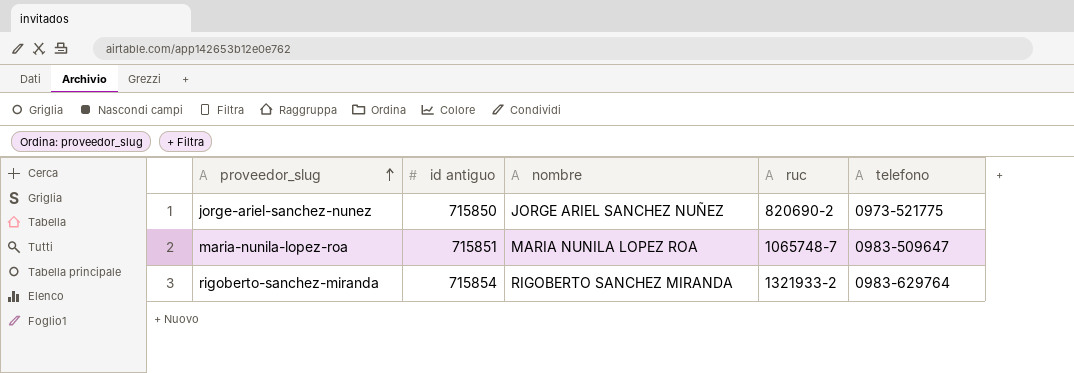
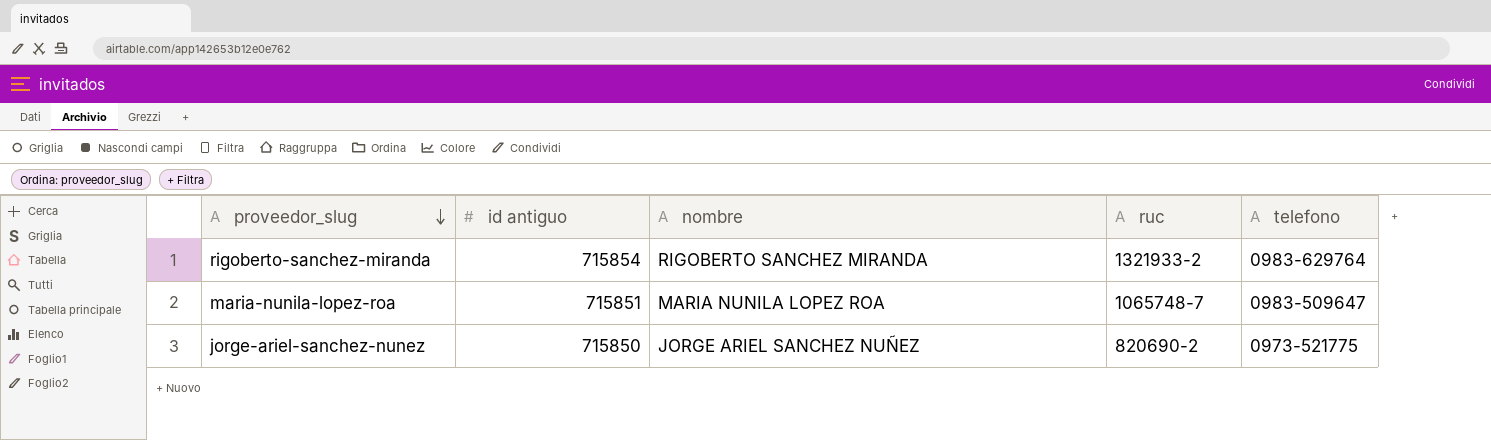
row order: proveedor_slug ascending -> proveedor_slug descending

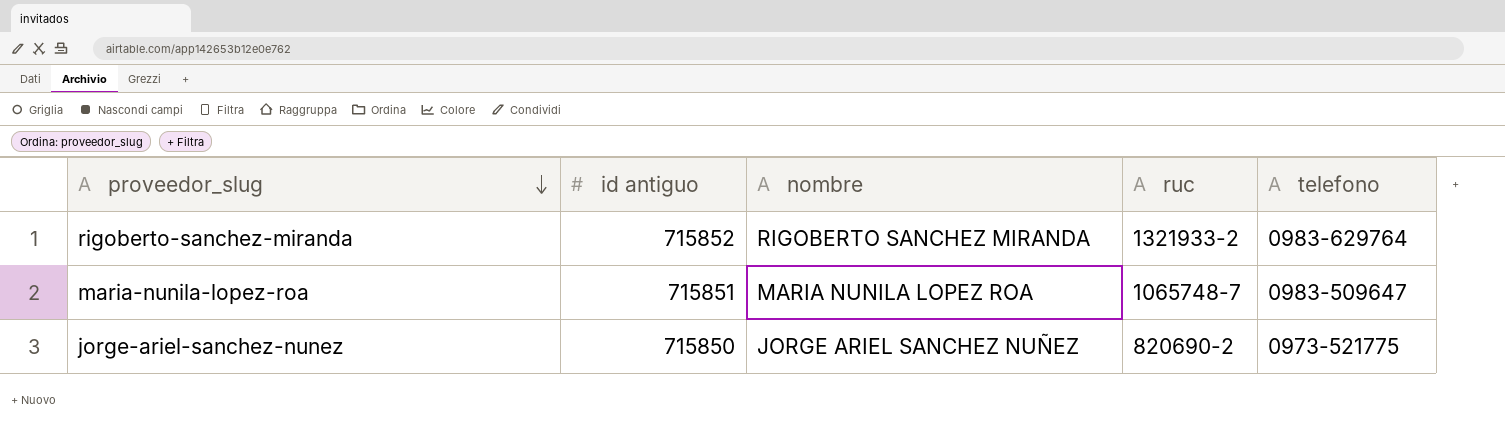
rigoberto-sanchez-miranda | id antiguo: 715854 -> 715852

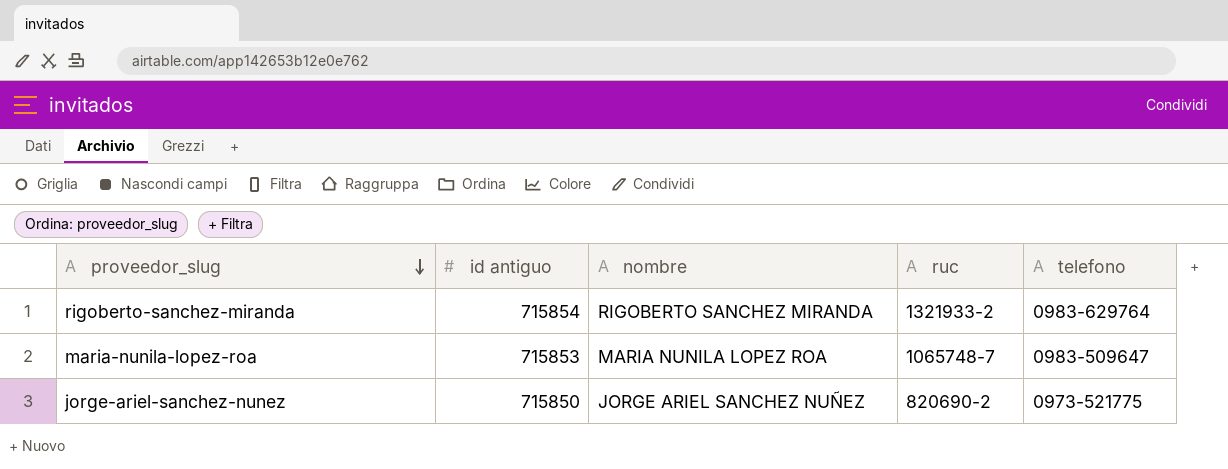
rigoberto-sanchez-miranda | id antiguo: 715852 -> 715854
maria-nunila-lopez-roa | id antiguo: 715851 -> 715853

